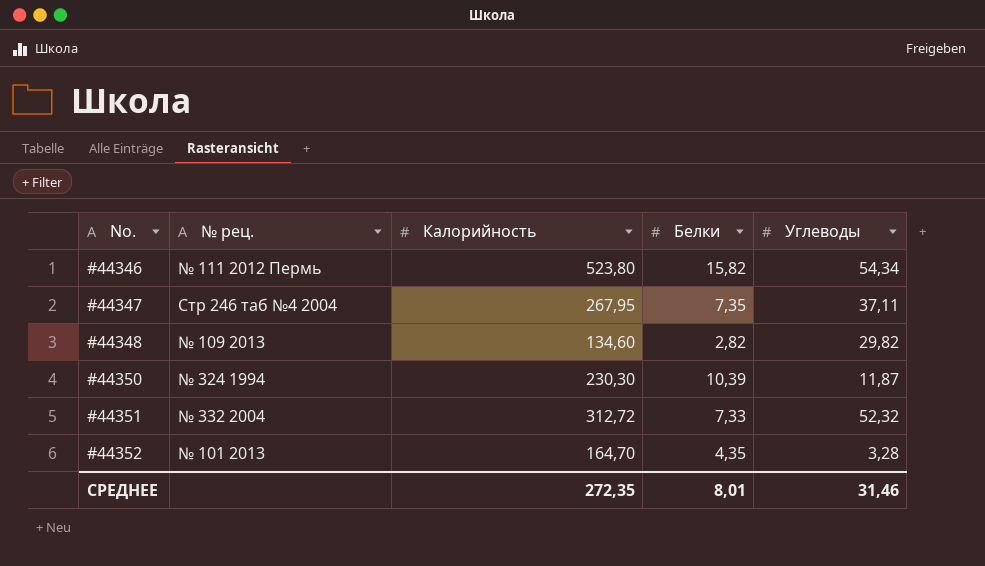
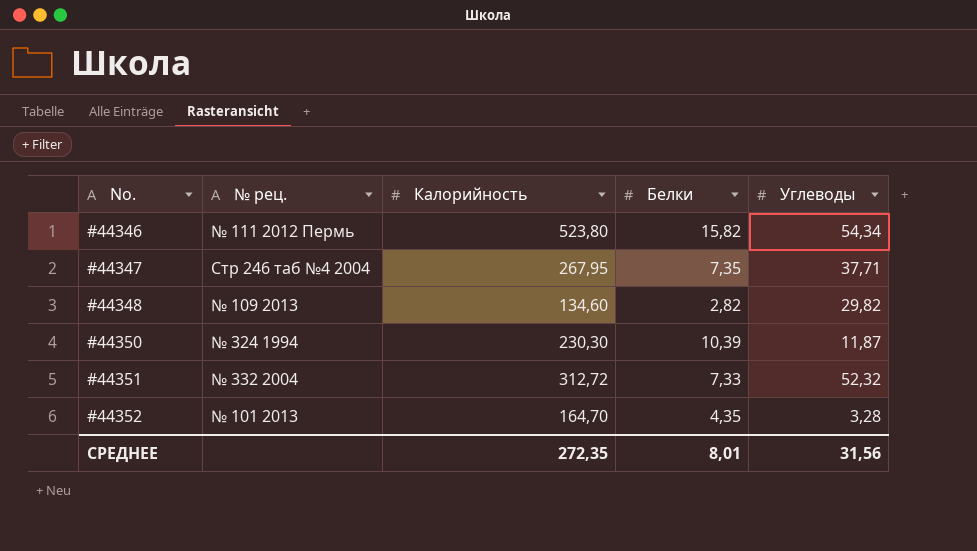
#44347 | Углеводы: 37,11 -> 37,71
СРЕДНЕЕ | Углеводы: 31,46 -> 31,56

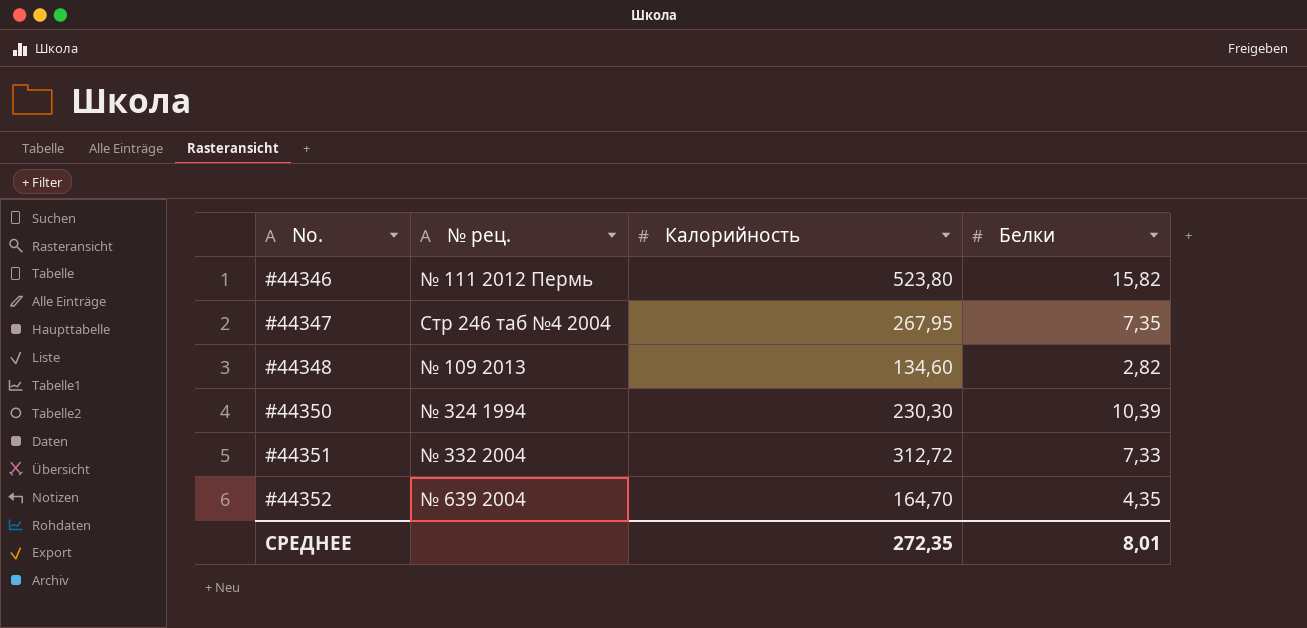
column Углеводы | position: 5 -> none
#44352 | № рец.: № 101 2013 -> № 639 2004

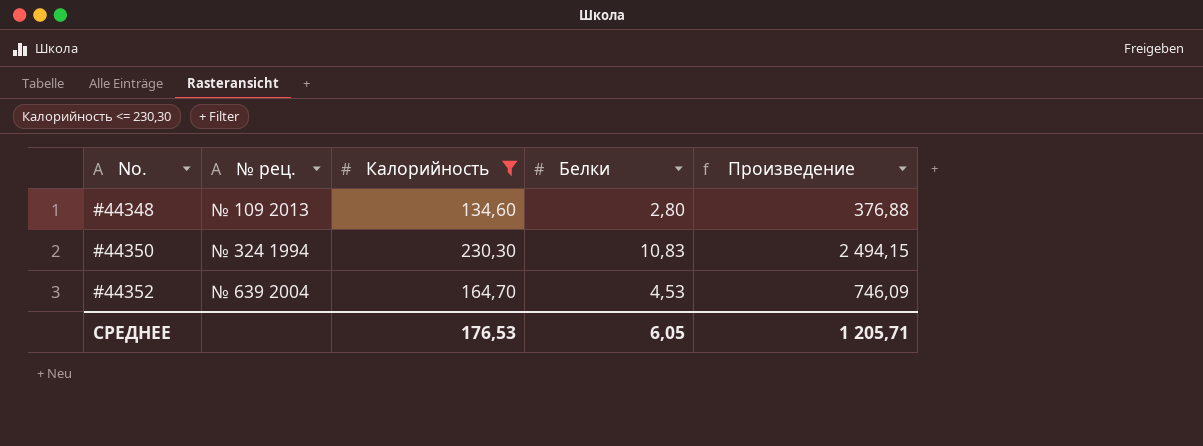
filter: none -> Калорийность <= 230,30
column Произведение | formula: none -> [Калорийность] * [Белки]
#44348 | Белки: 2,82 -> 2,80
#44350 | Белки: 10,39 -> 10,83
#44352 | Белки: 4,35 -> 4,53
СРЕДНЕЕ | Калорийность: 272,35 -> 176,53
СРЕДНЕЕ | Белки: 8,01 -> 6,05

